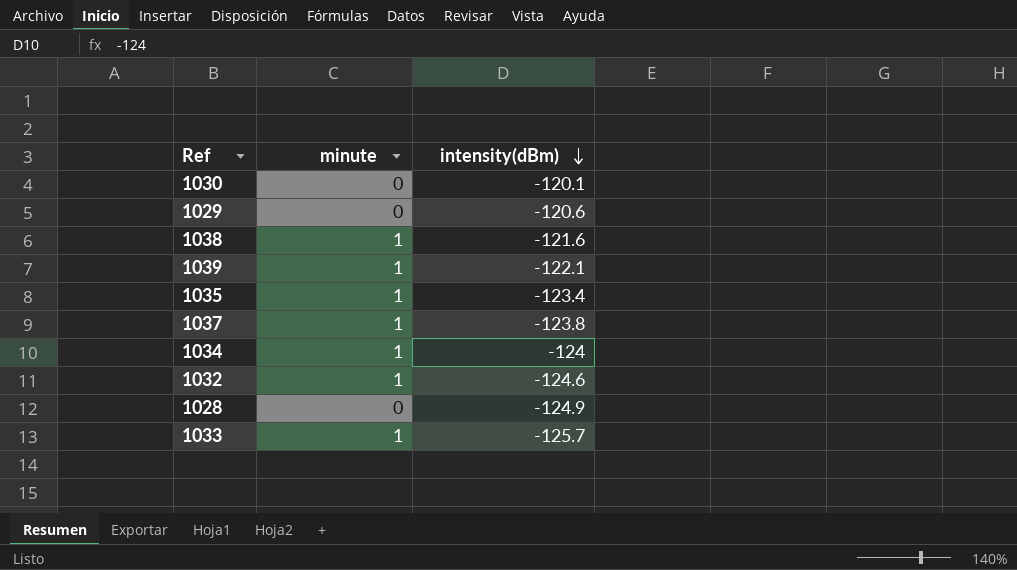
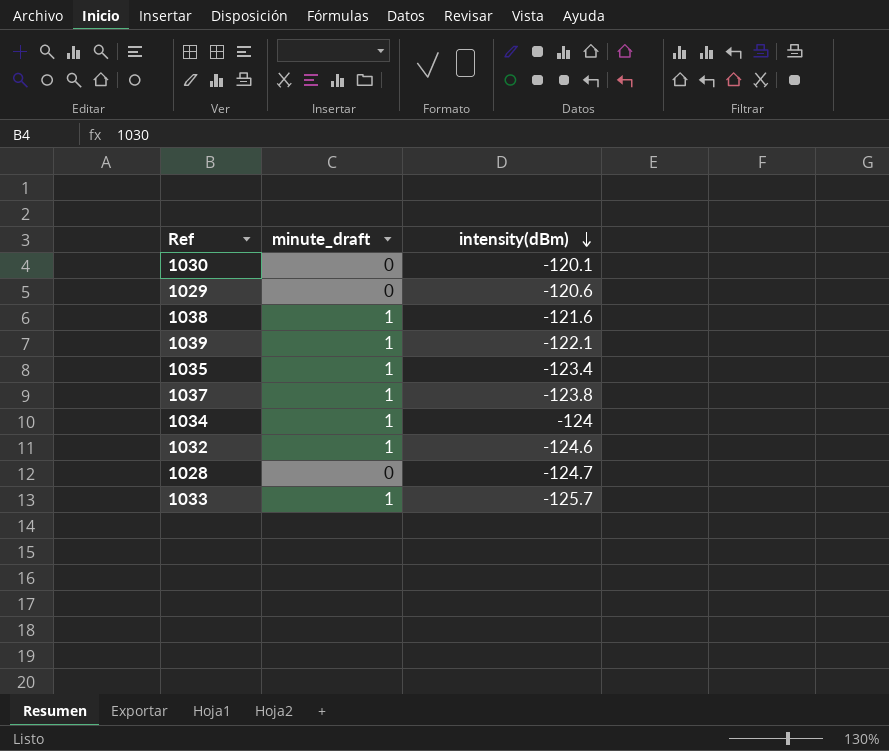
column name: minute -> minute_draft
1028 | intensity(dBm): -124.9 -> -124.7

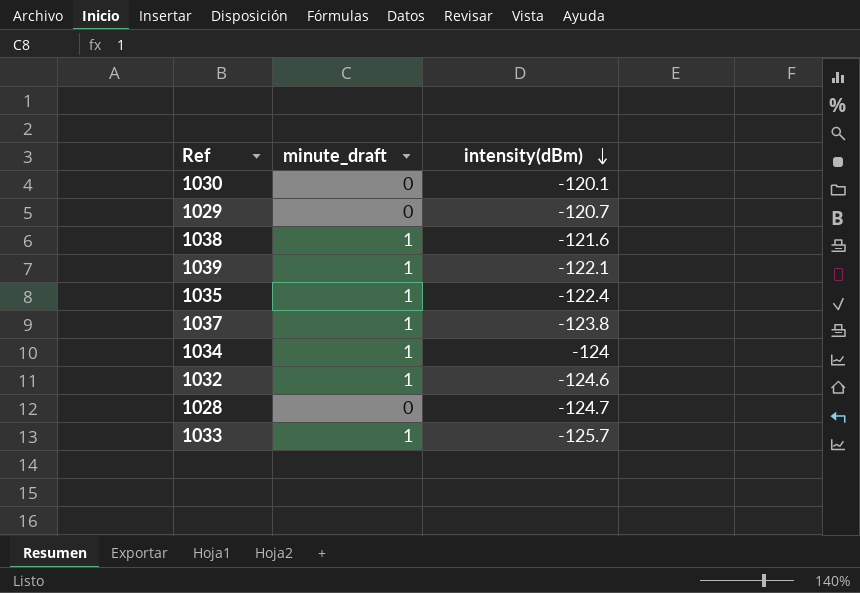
1029 | intensity(dBm): -120.6 -> -120.7
1035 | intensity(dBm): -123.4 -> -122.4

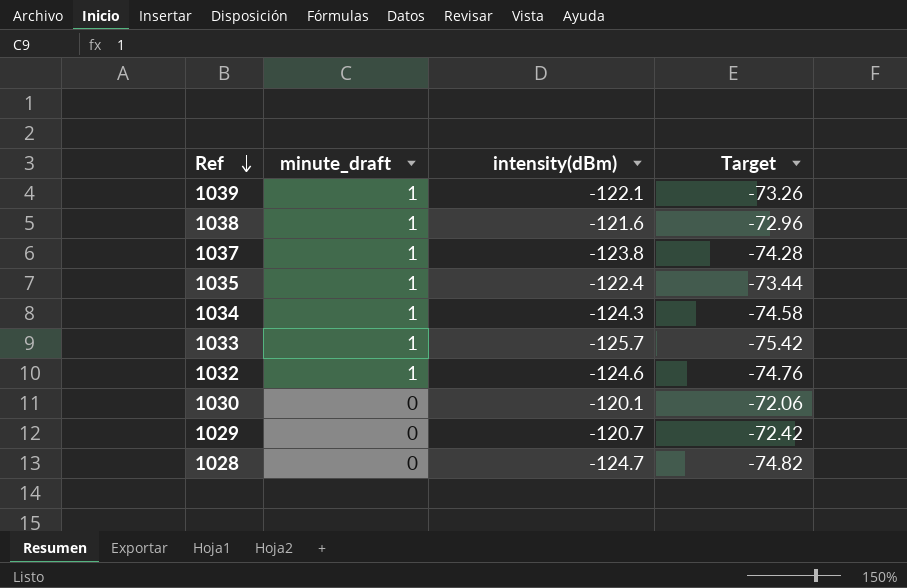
row order: intensity(dBm) descending -> Ref descending
column Target | formula: none -> [intensity(dBm)] * 0.6
1034 | intensity(dBm): -124 -> -124.3

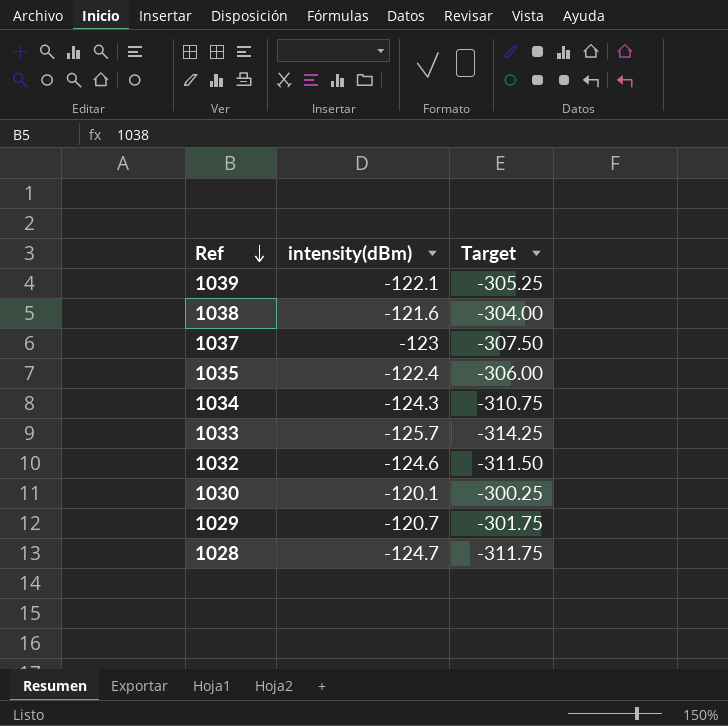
column minute_draft | position: 2 -> none
column Target | formula: [intensity(dBm)] * 0.6 -> [intensity(dBm)] * 2.5
1037 | intensity(dBm): -123.8 -> -123

